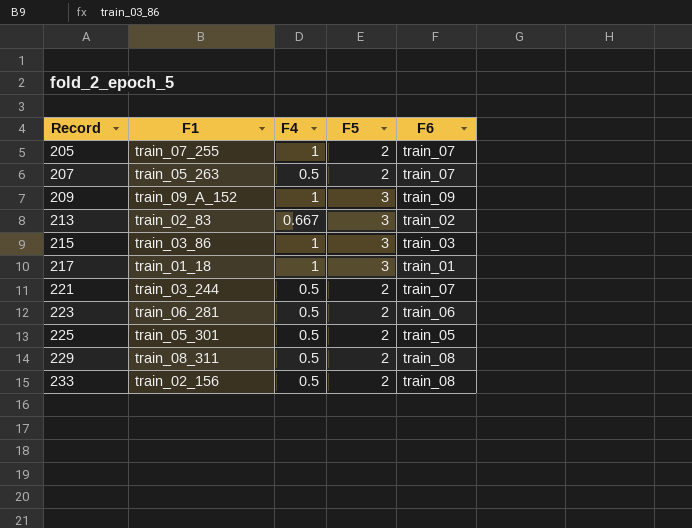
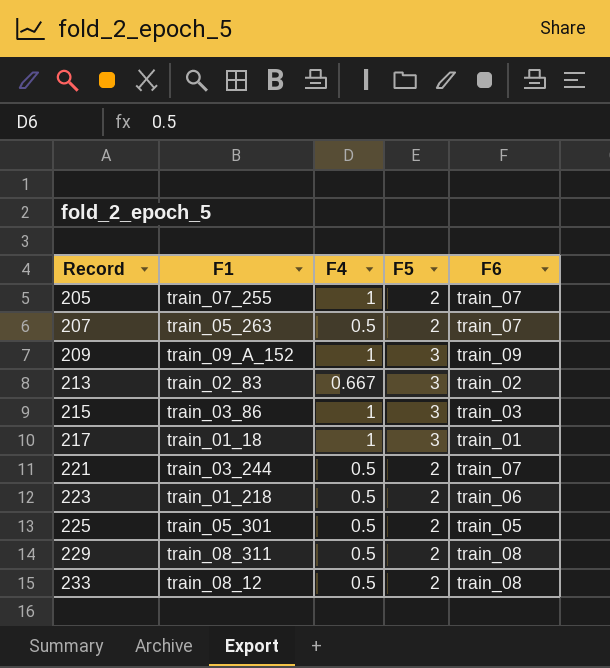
223 | F1: train_06_281 -> train_01_218
233 | F1: train_02_156 -> train_08_12

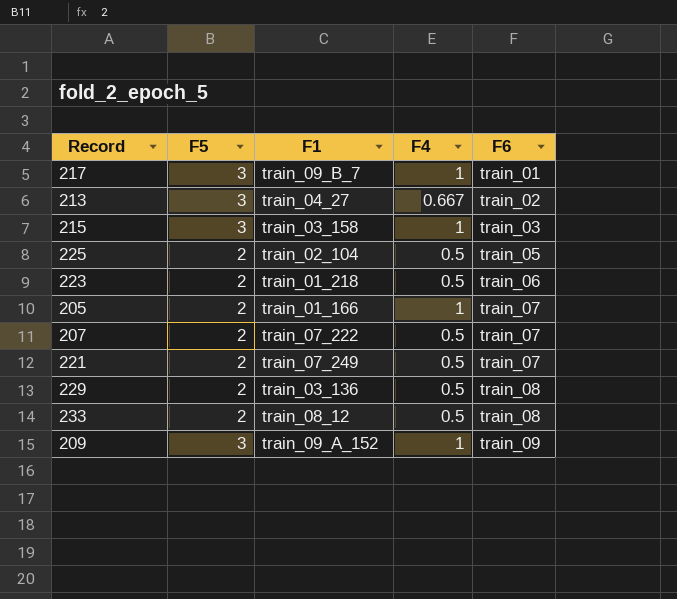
row order: Record ascending -> F6 ascending
column F5 | position: 4 -> 2
217 | F1: train_01_18 -> train_09_B_7
213 | F1: train_02_83 -> train_04_27
215 | F1: train_03_86 -> train_03_158
225 | F1: train_05_301 -> train_02_104
205 | F1: train_07_255 -> train_01_166
207 | F1: train_05_263 -> train_07_222
221 | F1: train_03_244 -> train_07_249
229 | F1: train_08_311 -> train_03_136

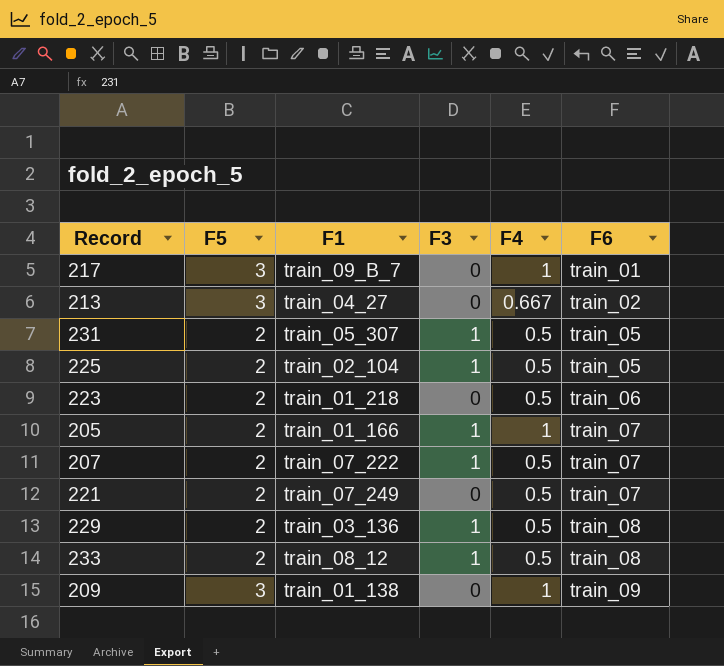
column F3 | position: none -> 4
row 215: 3 | train_03_158 | 1 | train_03 -> none
row 231: none -> 2 | train_05_307 | 1 | 0.5 | train_05
209 | F1: train_09_A_152 -> train_01_138

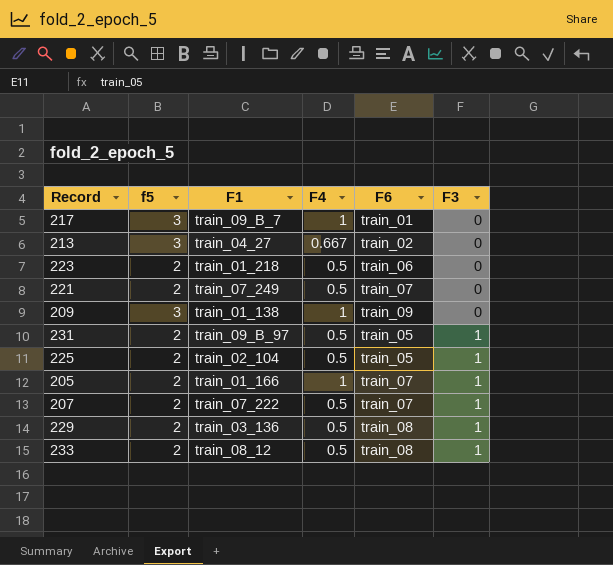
row order: F6 ascending -> F3 ascending
column name: F5 -> f5
column F3 | position: 4 -> 6
231 | F1: train_05_307 -> train_09_B_97

